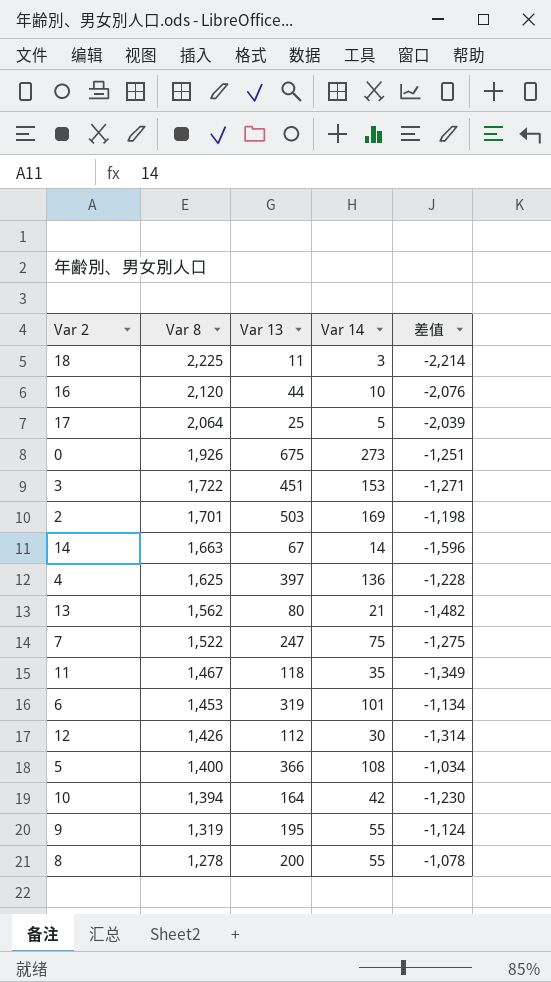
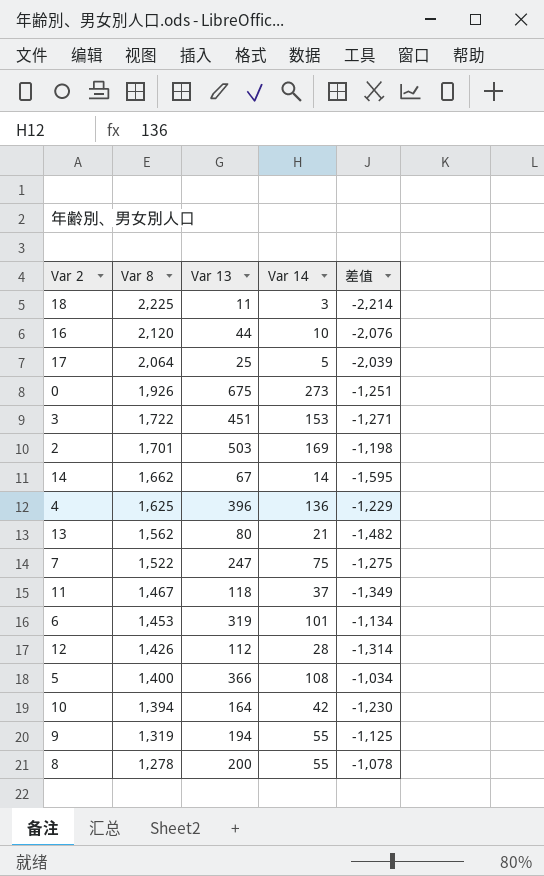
14 | Var 8: 1,663 -> 1,662
14 | 差值: -1,596 -> -1,595
4 | Var 13: 397 -> 396
4 | 差值: -1,228 -> -1,229
11 | Var 14: 35 -> 37
12 | Var 14: 30 -> 28
9 | Var 13: 195 -> 194
9 | 差值: -1,124 -> -1,125

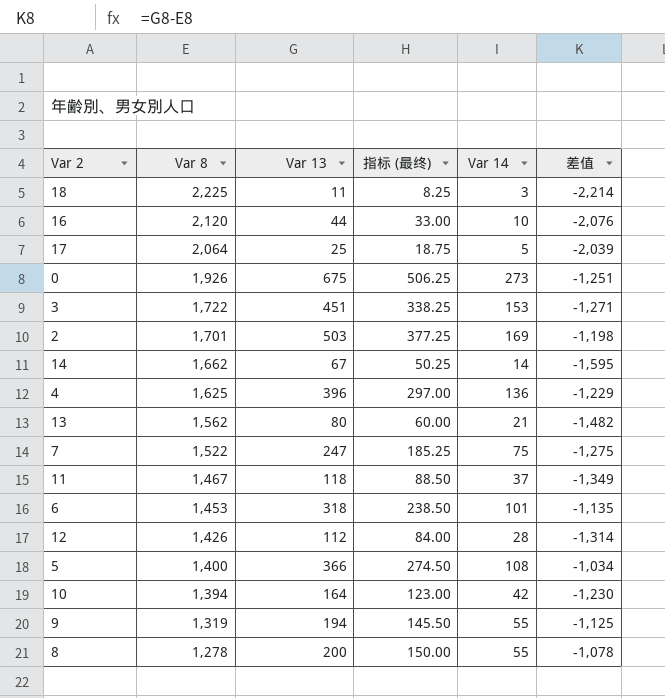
column 指标 (最终) | formula: none -> [Var 13] * 0.75
6 | Var 13: 319 -> 318
6 | 差值: -1,134 -> -1,135

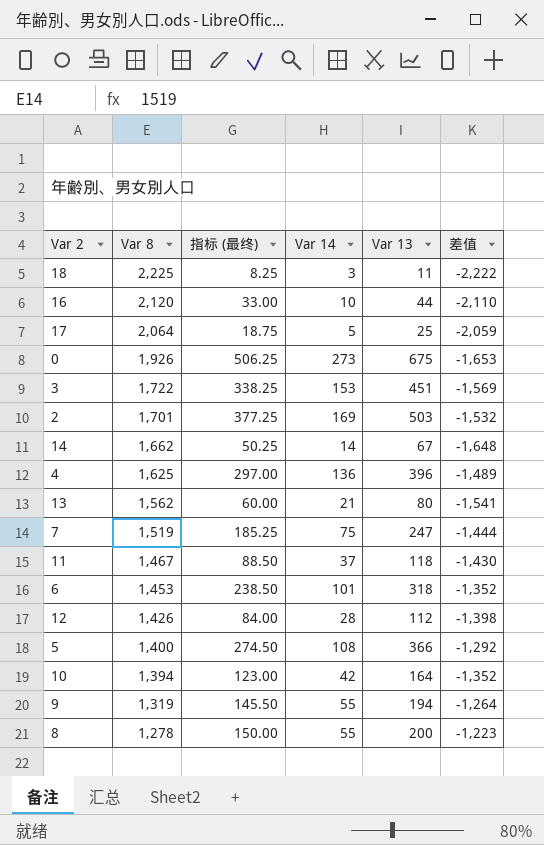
column Var 13 | position: 3 -> 5
column 差值 | formula: [Var 13] - [Var 8] -> [Var 14] - [Var 8]
7 | Var 8: 1,522 -> 1,519

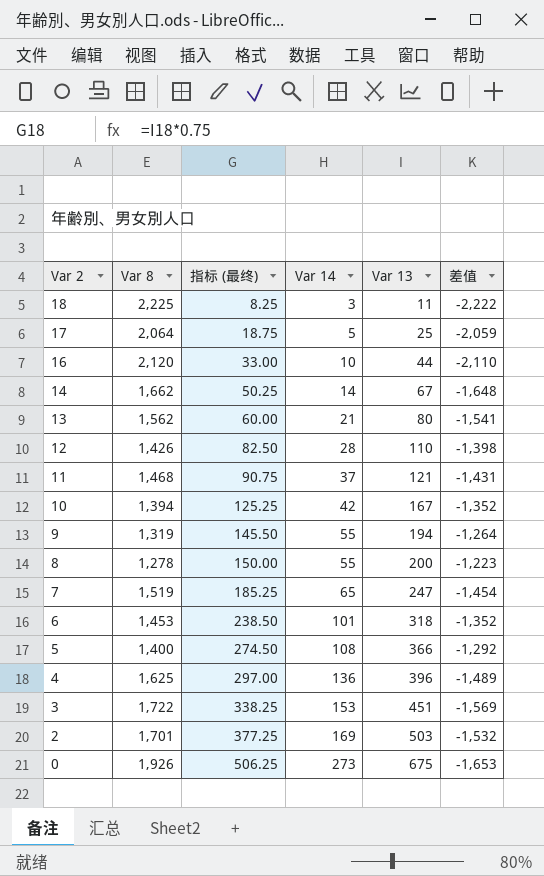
row order: Var 8 descending -> Var 2 descending
12 | 指标 (最终): 84.00 -> 82.50
12 | Var 13: 112 -> 110
11 | Var 8: 1,467 -> 1,468
11 | 指标 (最终): 88.50 -> 90.75
11 | Var 13: 118 -> 121
11 | 差值: -1,430 -> -1,431
10 | 指标 (最终): 123.00 -> 125.25
10 | Var 13: 164 -> 167
7 | Var 14: 75 -> 65
7 | 差值: -1,444 -> -1,454

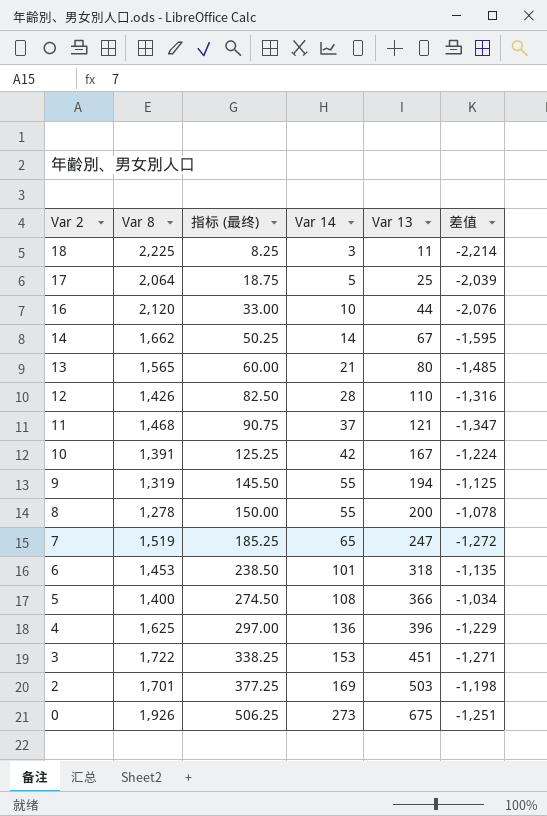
column 差值 | formula: [Var 14] - [Var 8] -> [Var 13] - [Var 8]
13 | Var 8: 1,562 -> 1,565
10 | Var 8: 1,394 -> 1,391

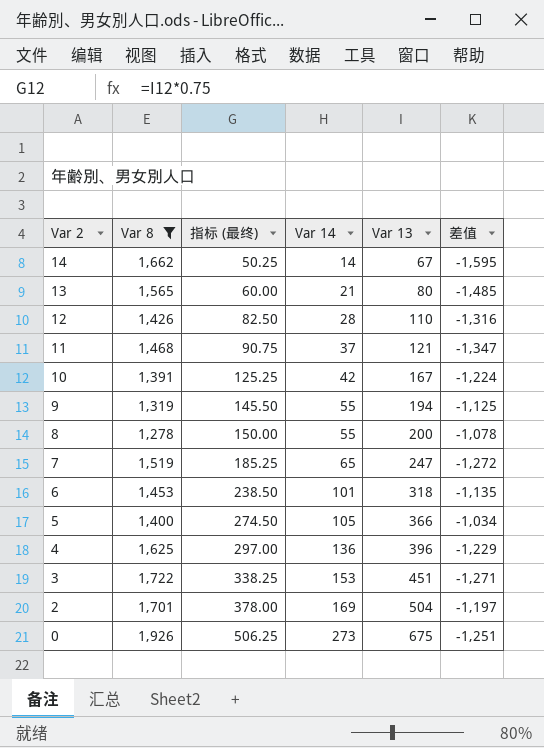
filter: none -> Var 8 <= 1,926
5 | Var 14: 108 -> 105
2 | 指标 (最终): 377.25 -> 378.00
2 | Var 13: 503 -> 504
2 | 差值: -1,198 -> -1,197

